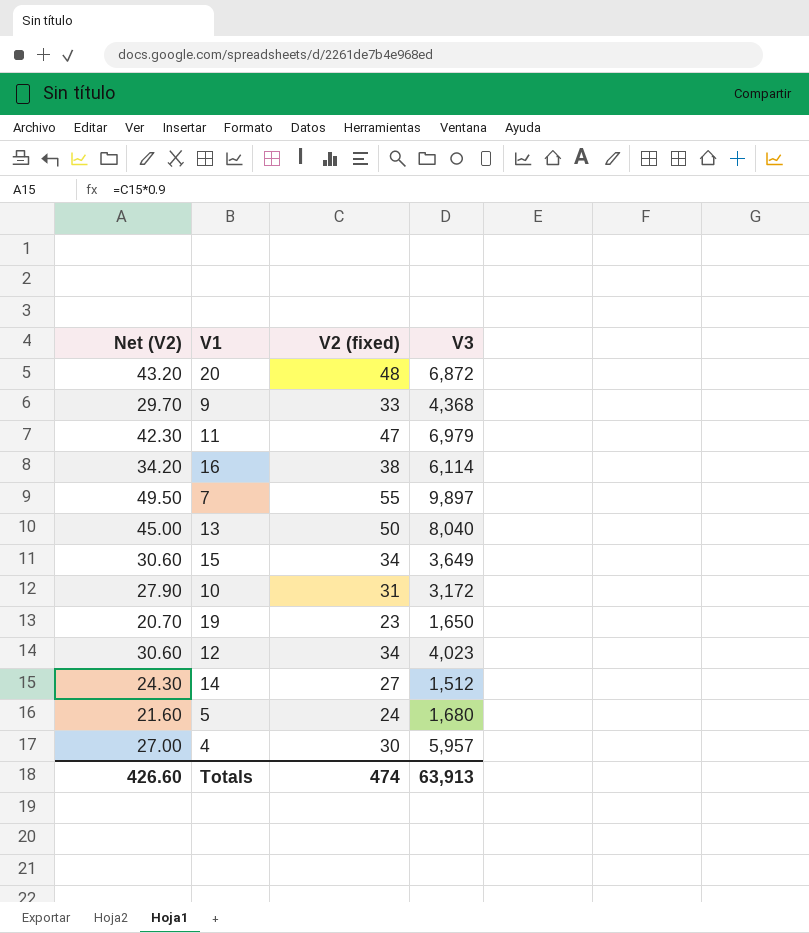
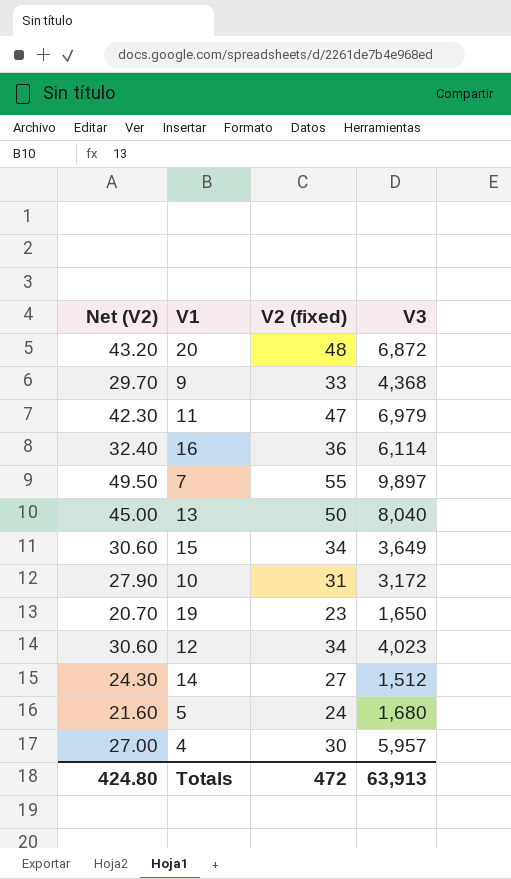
16 | Net (V2): 34.20 -> 32.40
16 | V2 (fixed): 38 -> 36
Totals | Net (V2): 426.60 -> 424.80
Totals | V2 (fixed): 474 -> 472

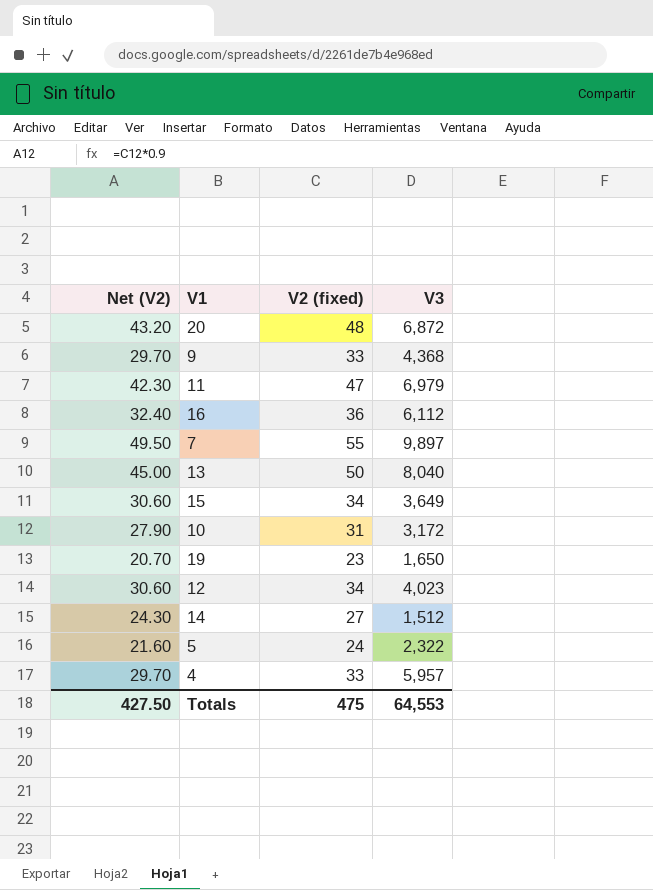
16 | V3: 6,114 -> 6,112
5 | V3: 1,680 -> 2,322
4 | Net (V2): 27.00 -> 29.70
4 | V2 (fixed): 30 -> 33
Totals | Net (V2): 424.80 -> 427.50
Totals | V2 (fixed): 472 -> 475
Totals | V3: 63,913 -> 64,553

